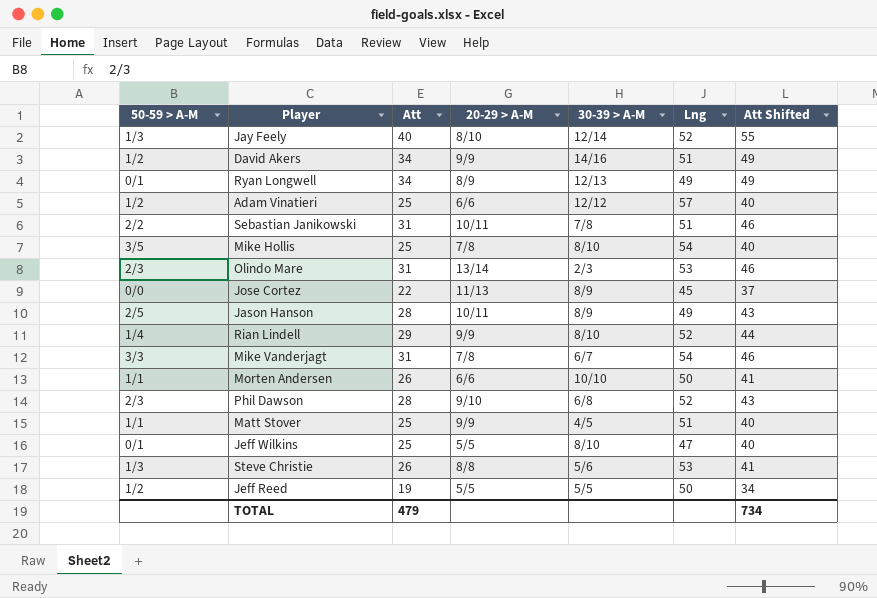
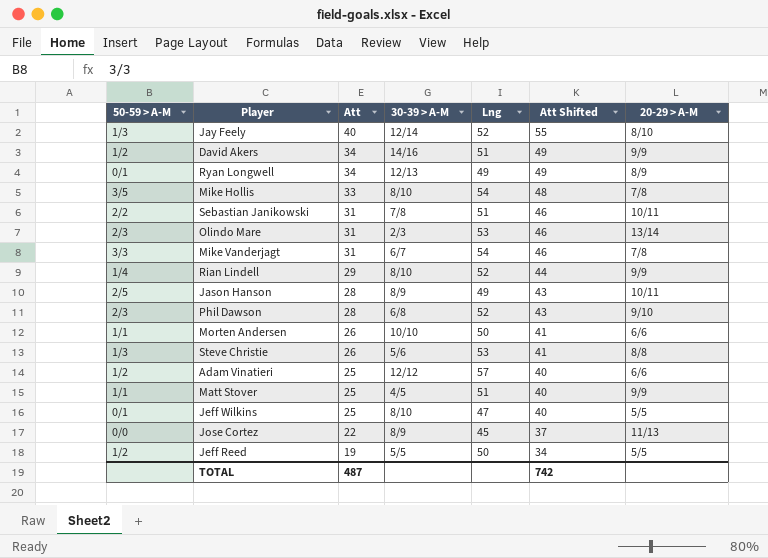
row order: none -> Att descending
column 20-29 > A-M | position: 4 -> 7
Mike Hollis | Att: 25 -> 33
Mike Hollis | Att Shifted: 40 -> 48
TOTAL | Att: 479 -> 487
TOTAL | Att Shifted: 734 -> 742

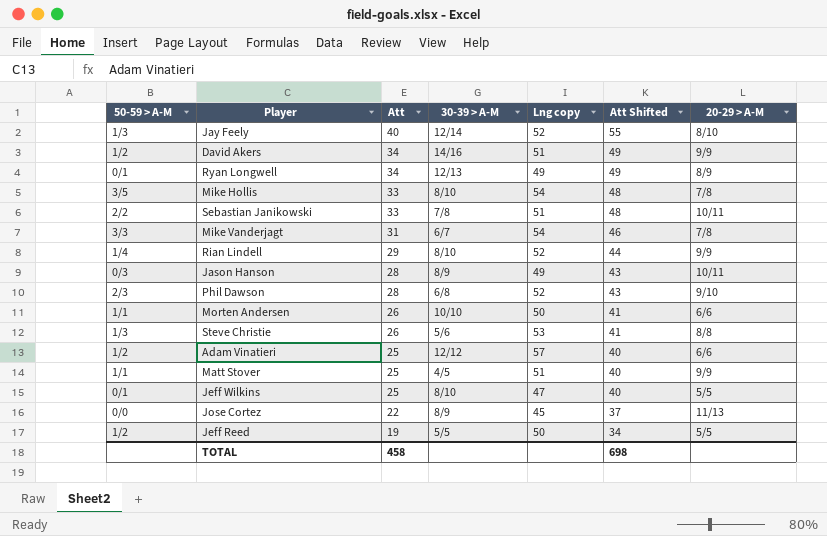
column name: Lng -> Lng copy
row Olindo Mare: 2/3 | 31 | 2/3 | 53 | 46 | 13/14 -> none
Sebastian Janikowski | Att: 31 -> 33
Sebastian Janikowski | Att Shifted: 46 -> 48
Jason Hanson | 50-59 > A-M: 2/5 -> 0/3
TOTAL | Att: 487 -> 458
TOTAL | Att Shifted: 742 -> 698

